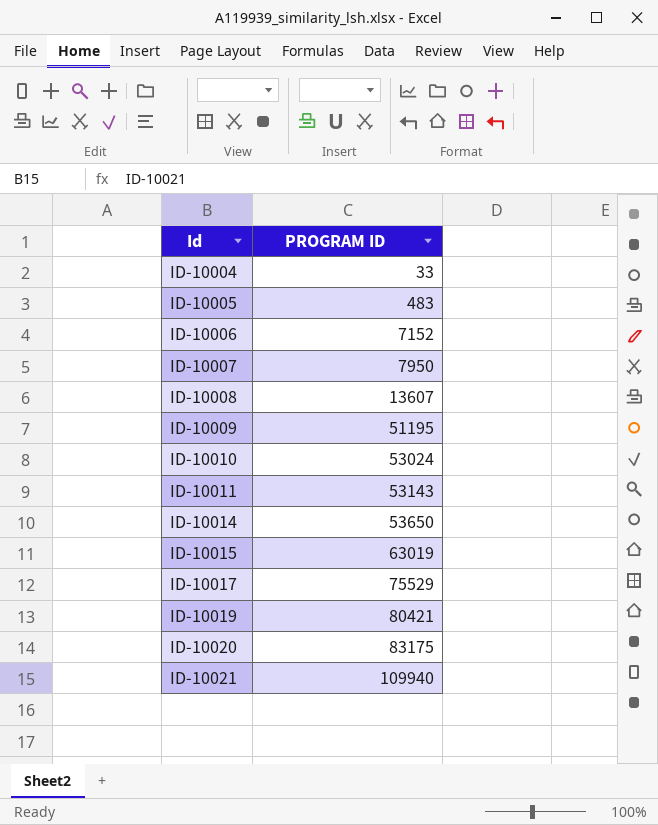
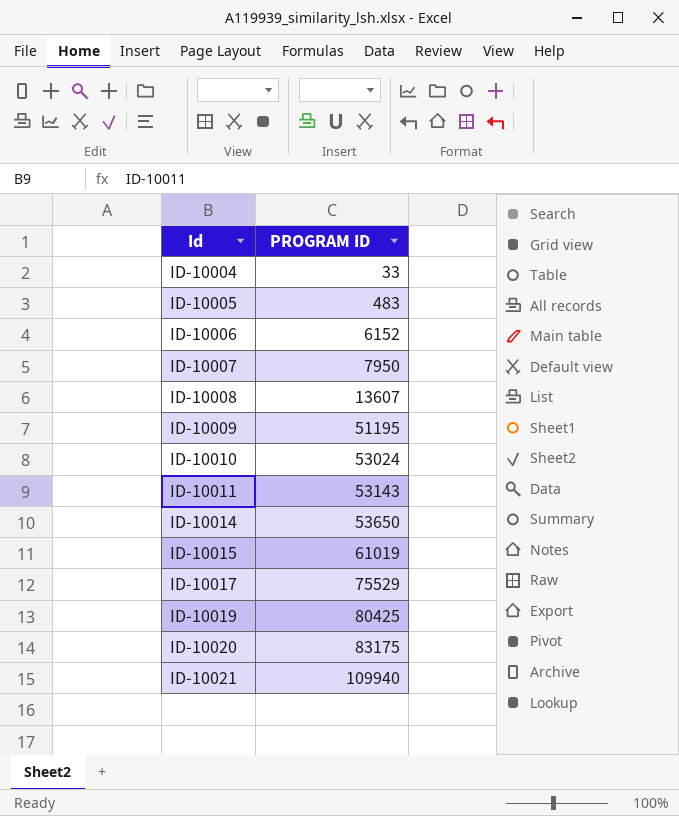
ID-10006 | PROGRAM ID: 7152 -> 6152
ID-10015 | PROGRAM ID: 63019 -> 61019
ID-10019 | PROGRAM ID: 80421 -> 80425

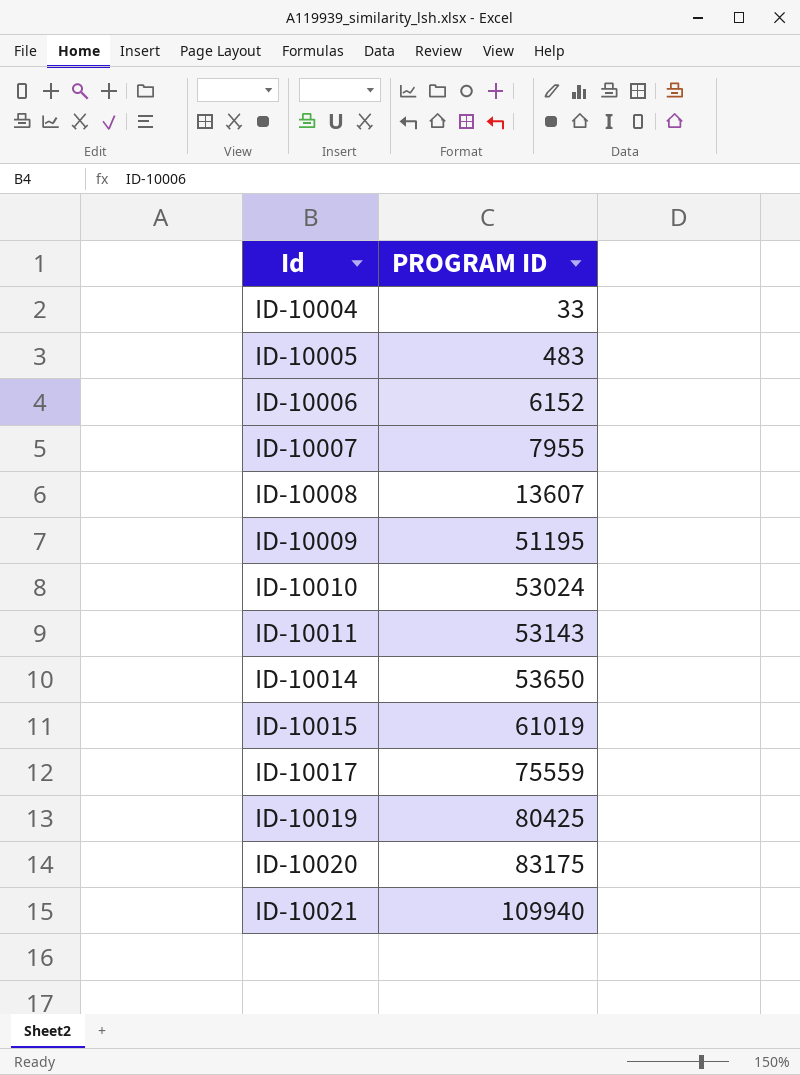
ID-10007 | PROGRAM ID: 7950 -> 7955
ID-10017 | PROGRAM ID: 75529 -> 75559

